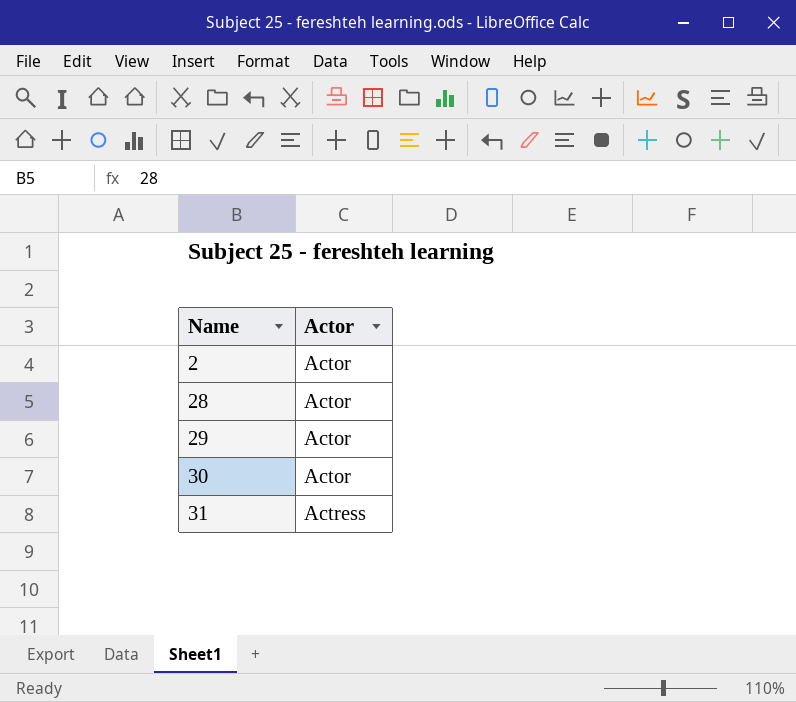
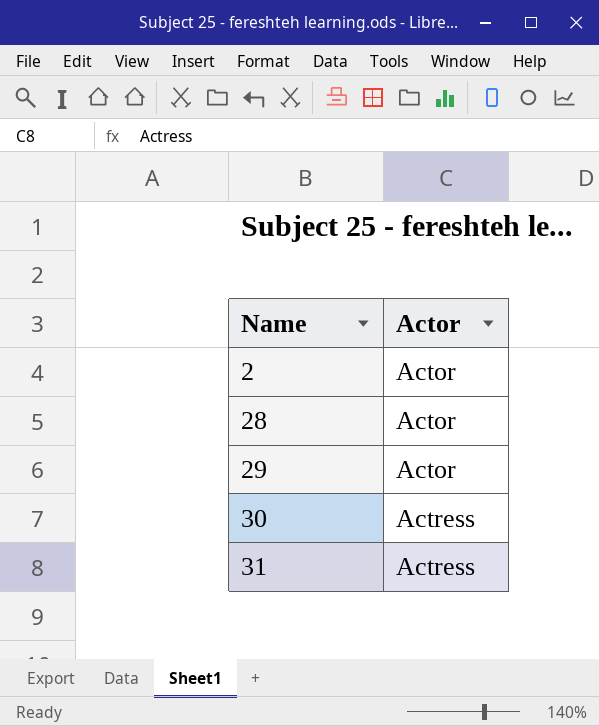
30 | Actor: Actor -> Actress

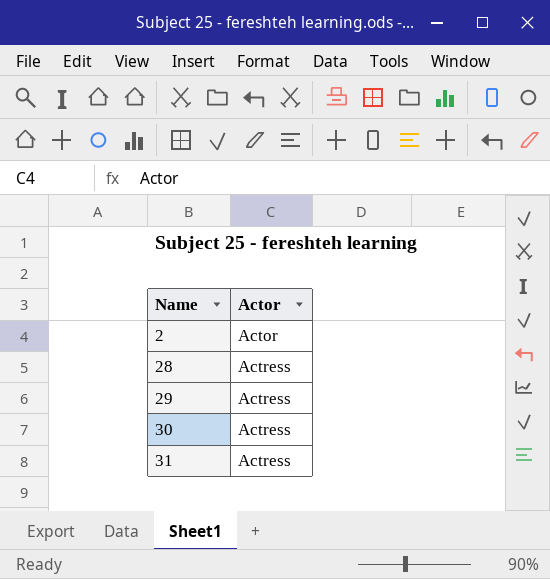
28 | Actor: Actor -> Actress
29 | Actor: Actor -> Actress

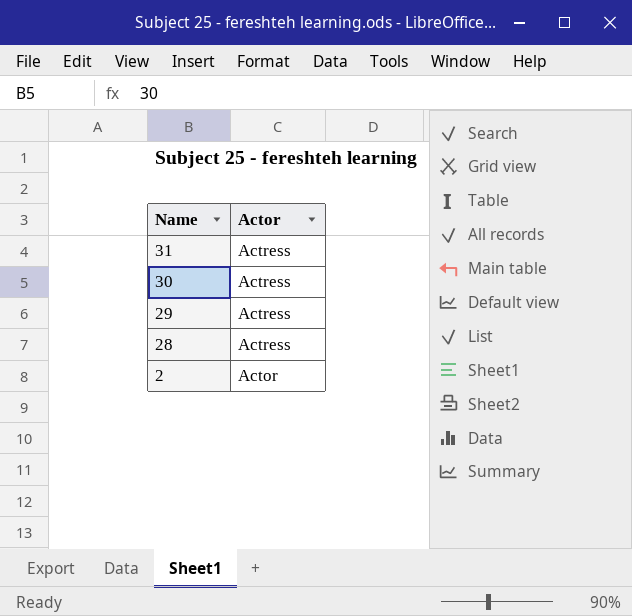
row order: Name ascending -> Name descending

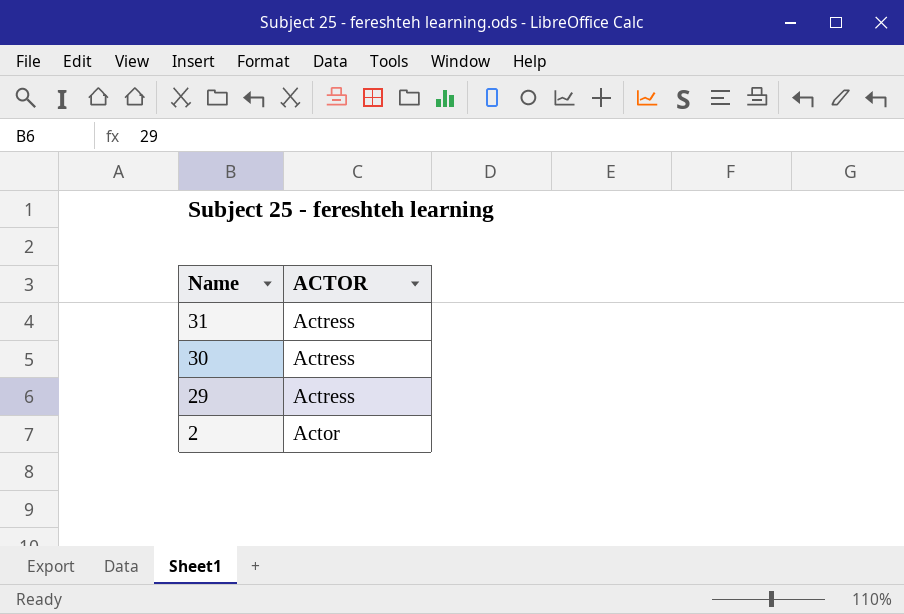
column name: Actor -> ACTOR
row 28: Actress -> none

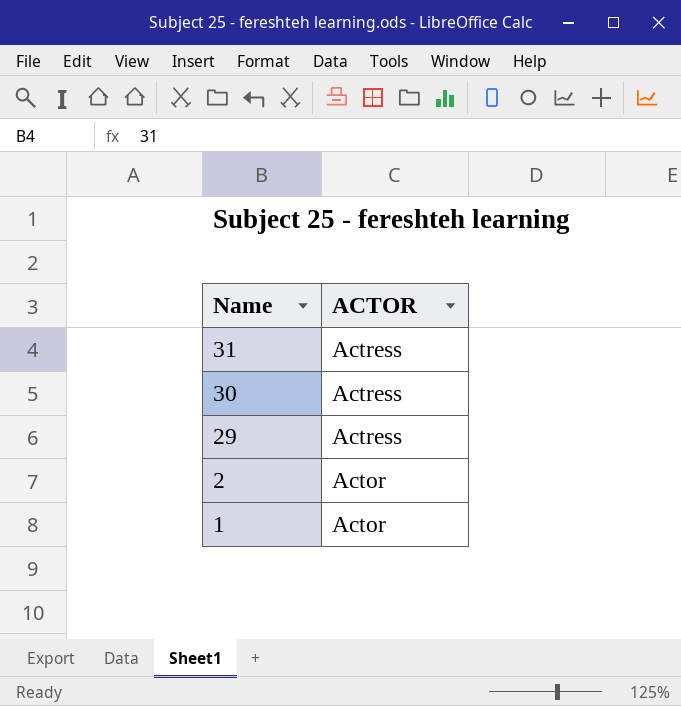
row 1: none -> Actor

